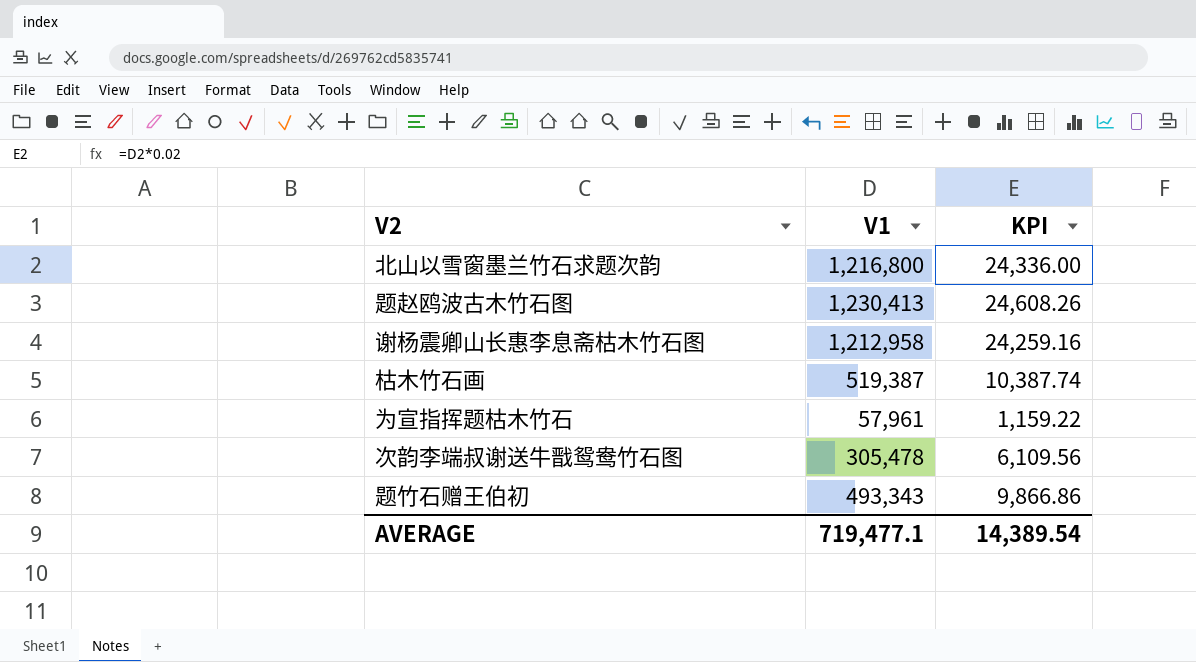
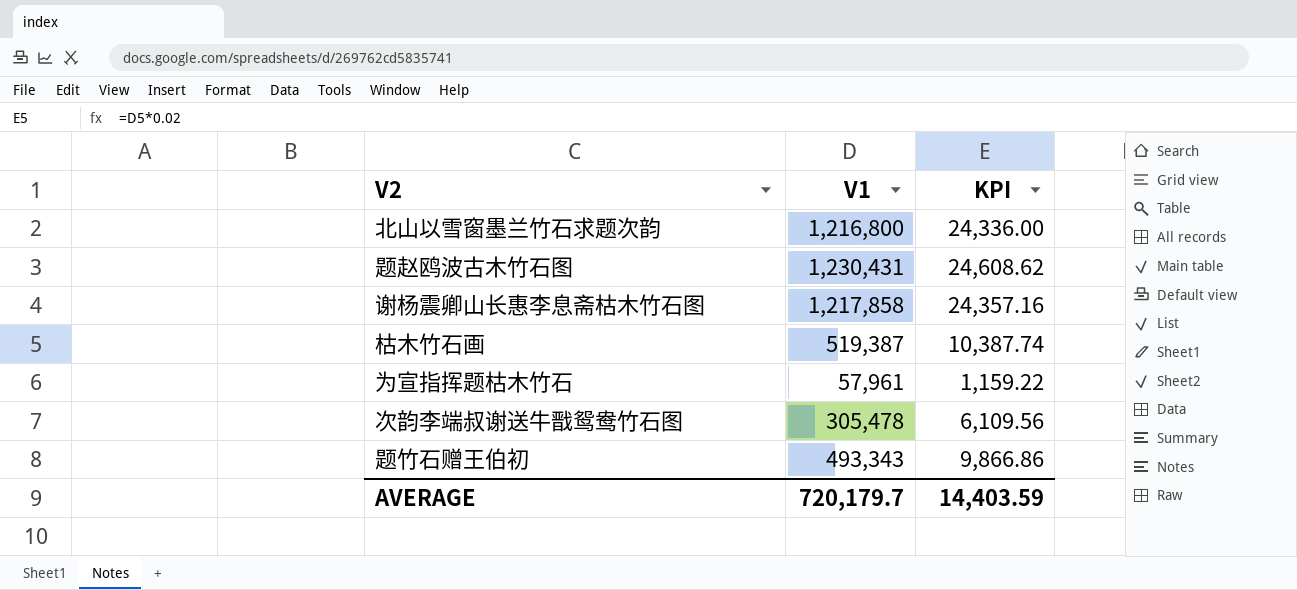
题赵鸥波古木竹石图 | V1: 1,230,413 -> 1,230,431
题赵鸥波古木竹石图 | KPI: 24,608.26 -> 24,608.62
谢杨震卿山长惠李息斋枯木竹石图 | V1: 1,212,958 -> 1,217,858
谢杨震卿山长惠李息斋枯木竹石图 | KPI: 24,259.16 -> 24,357.16
AVERAGE | V1: 719,477.1 -> 720,179.7
AVERAGE | KPI: 14,389.54 -> 14,403.59

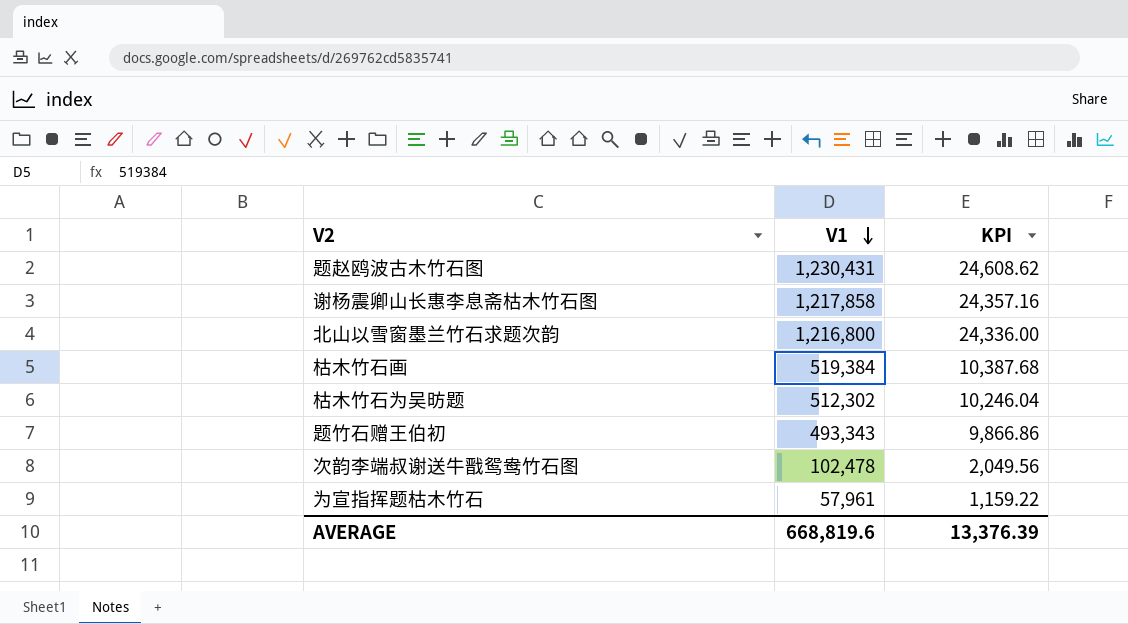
row order: none -> V1 descending
枯木竹石画 | V1: 519,387 -> 519,384
枯木竹石画 | KPI: 10,387.74 -> 10,387.68
row 枯木竹石为吴昉题: none -> 512,302 | 10,246.04
次韵李端叔谢送牛戬鸳鸯竹石图 | V1: 305,478 -> 102,478
次韵李端叔谢送牛戬鸳鸯竹石图 | KPI: 6,109.56 -> 2,049.56
AVERAGE | V1: 720,179.7 -> 668,819.6
AVERAGE | KPI: 14,403.59 -> 13,376.39

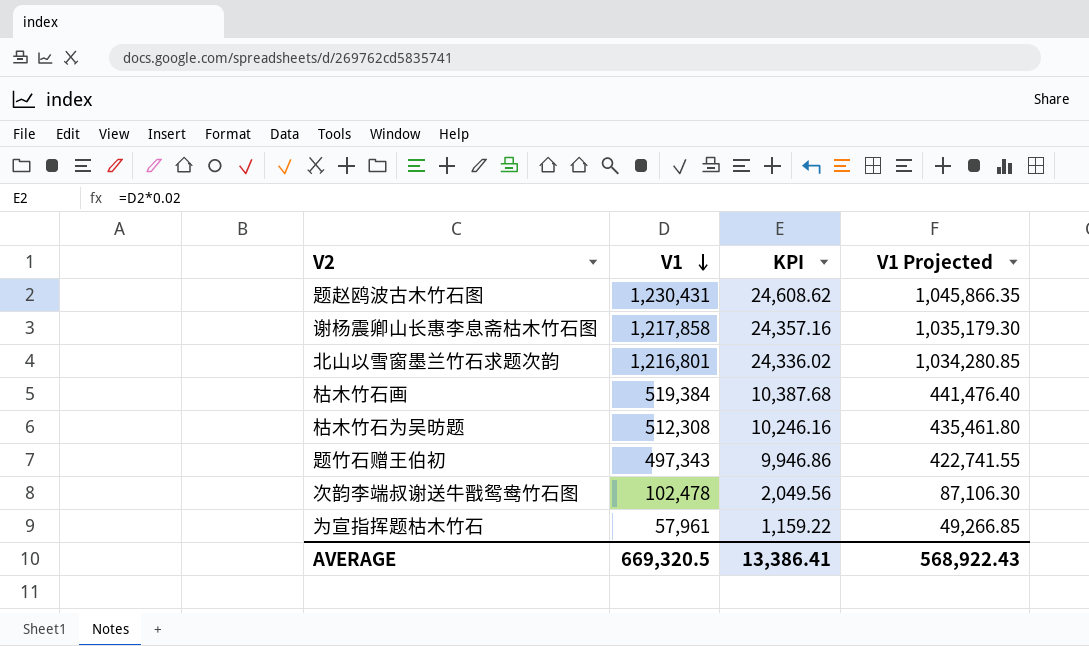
column V1 Projected | formula: none -> [V1] * 0.85
北山以雪窗墨兰竹石求题次韵 | V1: 1,216,800 -> 1,216,801
北山以雪窗墨兰竹石求题次韵 | KPI: 24,336.00 -> 24,336.02
枯木竹石为吴昉题 | V1: 512,302 -> 512,308
枯木竹石为吴昉题 | KPI: 10,246.04 -> 10,246.16
题竹石赠王伯初 | V1: 493,343 -> 497,343
题竹石赠王伯初 | KPI: 9,866.86 -> 9,946.86
AVERAGE | V1: 668,819.6 -> 669,320.5
AVERAGE | KPI: 13,376.39 -> 13,386.41

